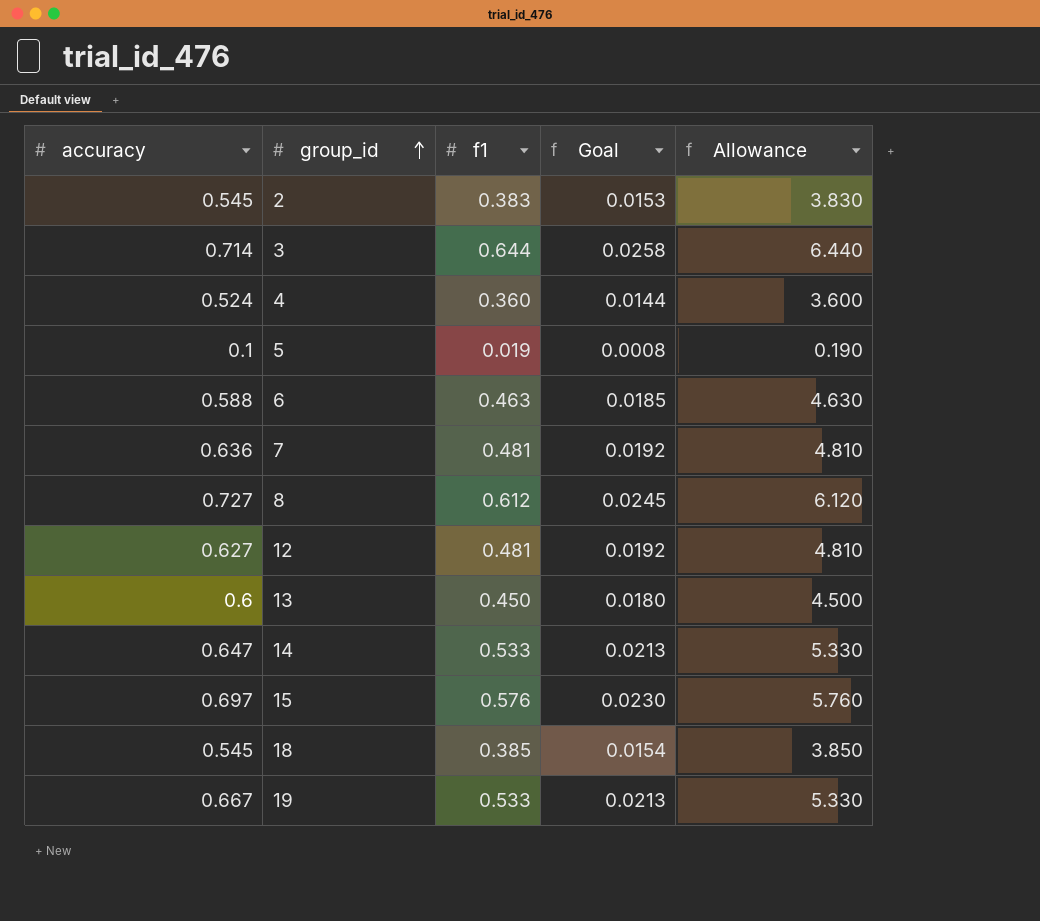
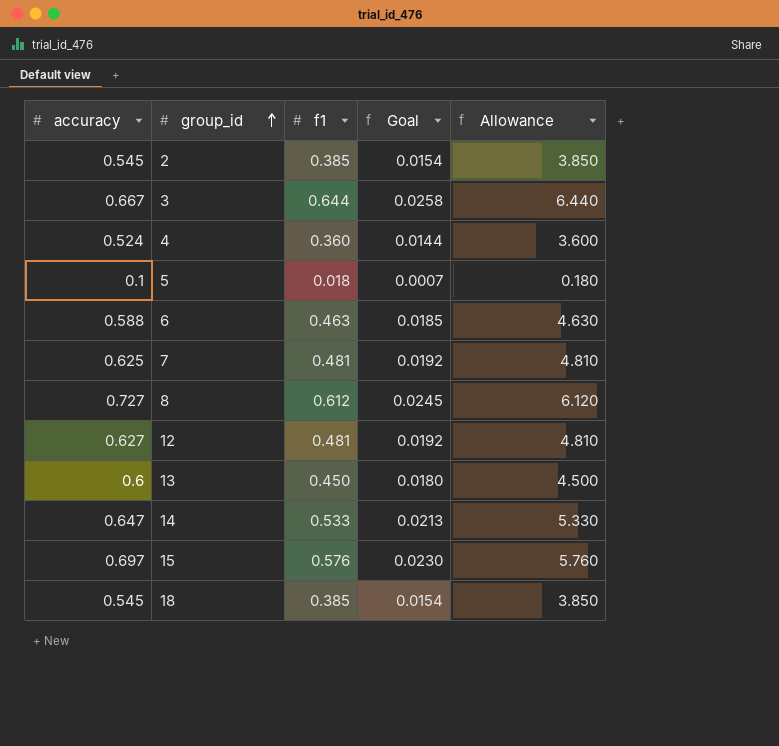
row 19: 0.667 | 0.533 | 0.0213 | 5.330 -> none
2 | f1: 0.383 -> 0.385
2 | Goal: 0.0153 -> 0.0154
2 | Allowance: 3.830 -> 3.850
3 | accuracy: 0.714 -> 0.667
5 | f1: 0.019 -> 0.018
5 | Goal: 0.0008 -> 0.0007
5 | Allowance: 0.190 -> 0.180
7 | accuracy: 0.636 -> 0.625

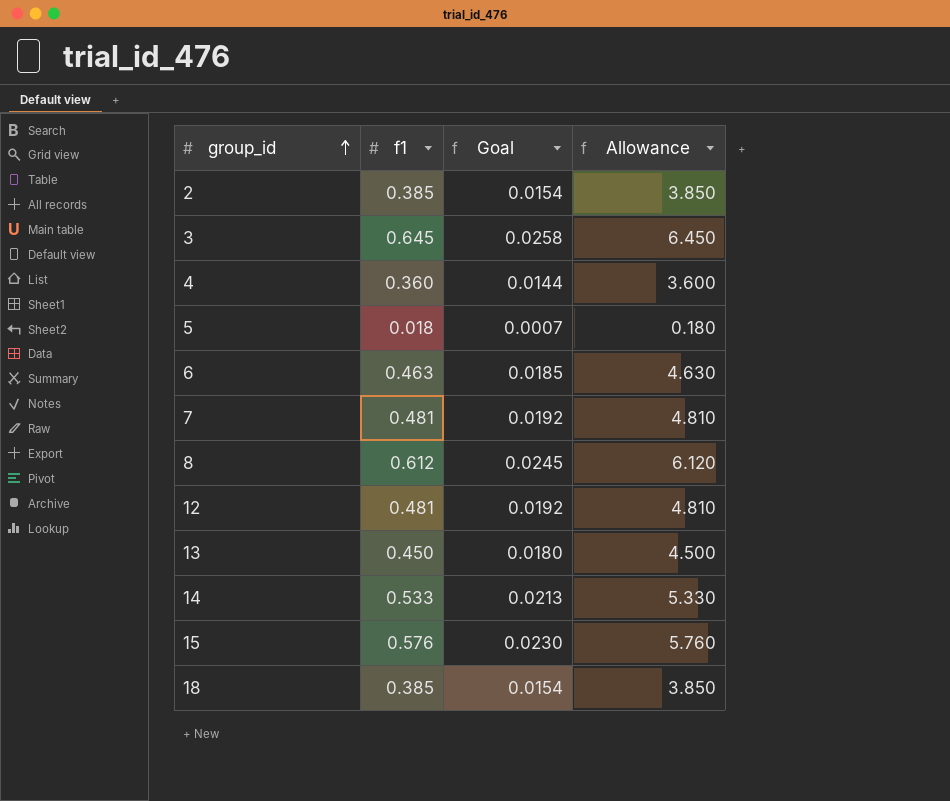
column accuracy | position: 1 -> none
3 | f1: 0.644 -> 0.645
3 | Allowance: 6.440 -> 6.450

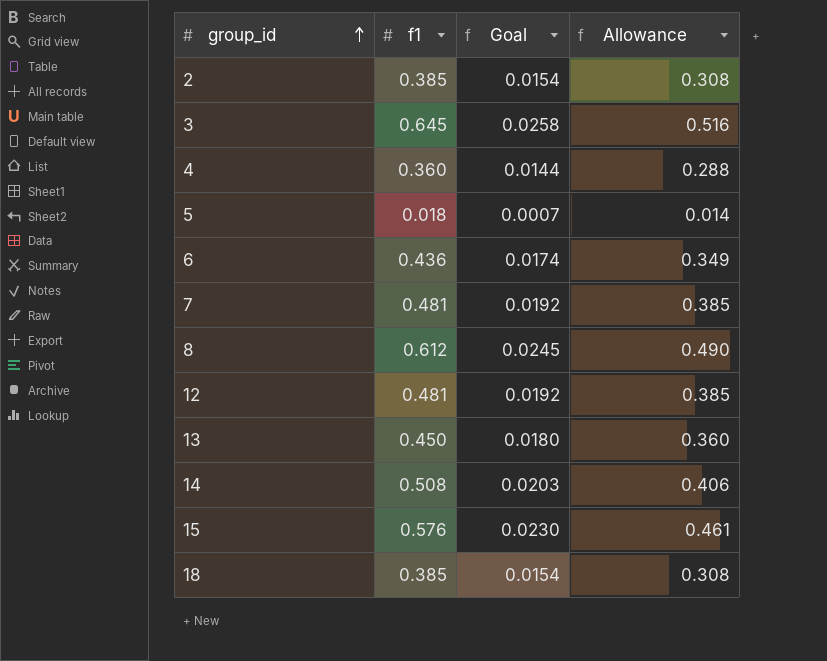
column Allowance | formula: [f1] * 10 -> [f1] * 0.8
6 | f1: 0.463 -> 0.436
6 | Goal: 0.0185 -> 0.0174
14 | f1: 0.533 -> 0.508
14 | Goal: 0.0213 -> 0.0203

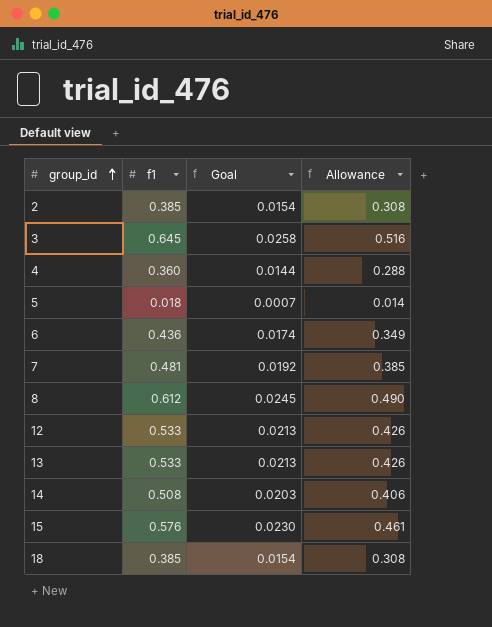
12 | f1: 0.481 -> 0.533
12 | Goal: 0.0192 -> 0.0213
12 | Allowance: 0.385 -> 0.426
13 | f1: 0.450 -> 0.533
13 | Goal: 0.0180 -> 0.0213
13 | Allowance: 0.360 -> 0.426

